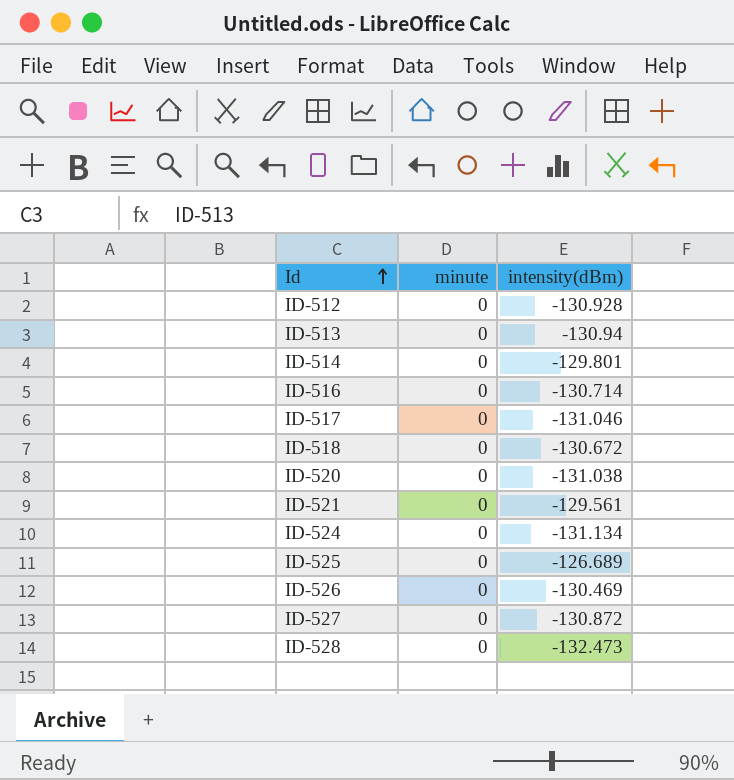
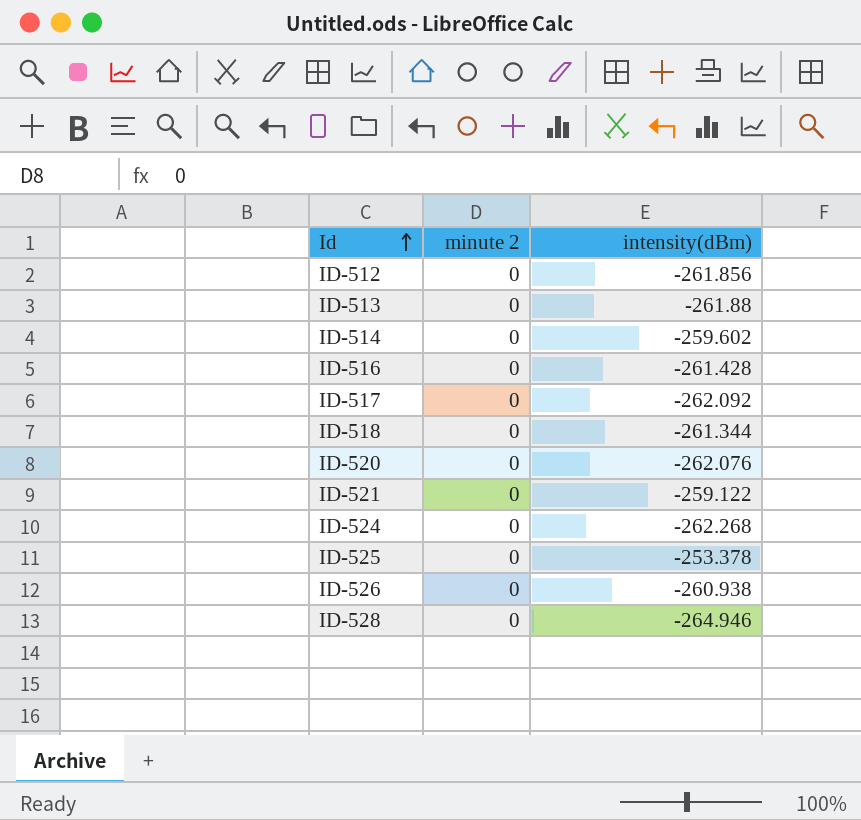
column name: minute -> minute 2
row ID-527: 0 | -130.872 -> none
ID-512 | intensity(dBm): -130.928 -> -261.856
ID-513 | intensity(dBm): -130.94 -> -261.88
ID-514 | intensity(dBm): -129.801 -> -259.602
ID-516 | intensity(dBm): -130.714 -> -261.428
ID-517 | intensity(dBm): -131.046 -> -262.092
ID-518 | intensity(dBm): -130.672 -> -261.344
ID-520 | intensity(dBm): -131.038 -> -262.076
ID-521 | intensity(dBm): -129.561 -> -259.122
ID-524 | intensity(dBm): -131.134 -> -262.268
ID-525 | intensity(dBm): -126.689 -> -253.378
ID-526 | intensity(dBm): -130.469 -> -260.938
ID-528 | intensity(dBm): -132.473 -> -264.946

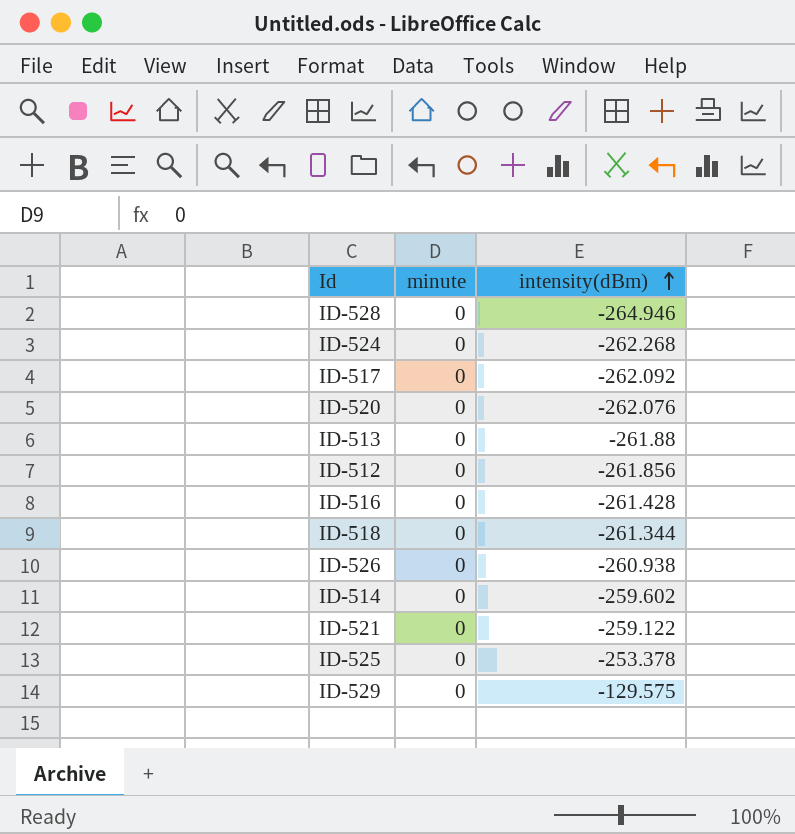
row order: Id ascending -> intensity(dBm) ascending
column name: minute 2 -> minute
row ID-529: none -> 0 | -129.575

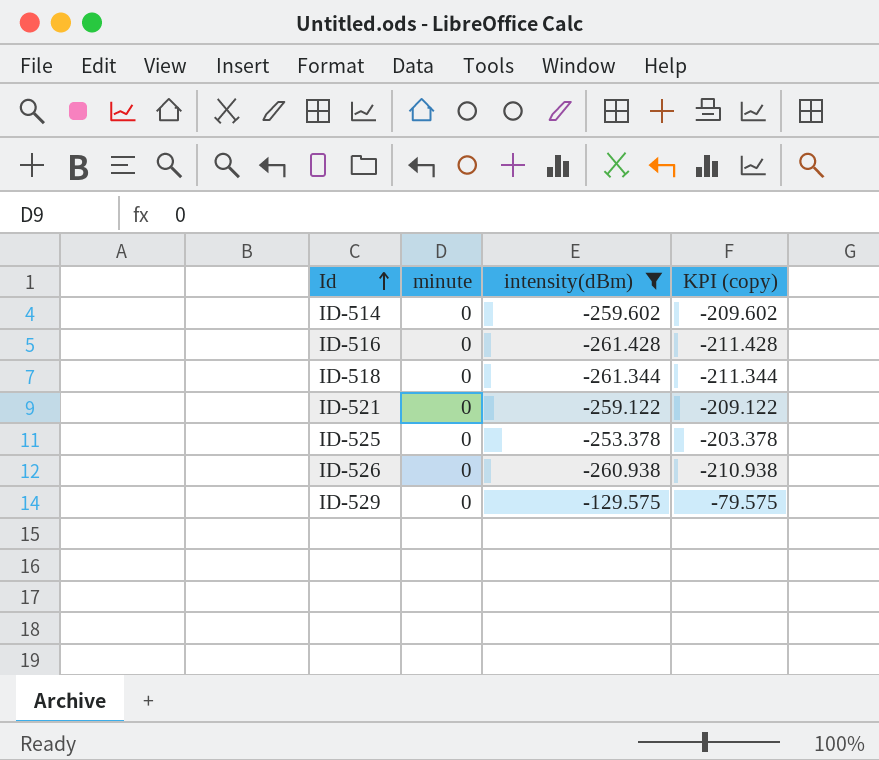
filter: none -> intensity(dBm) >= -261.428
row order: intensity(dBm) ascending -> Id ascending
column KPI (copy) | formula: none -> [intensity(dBm)] + 50

